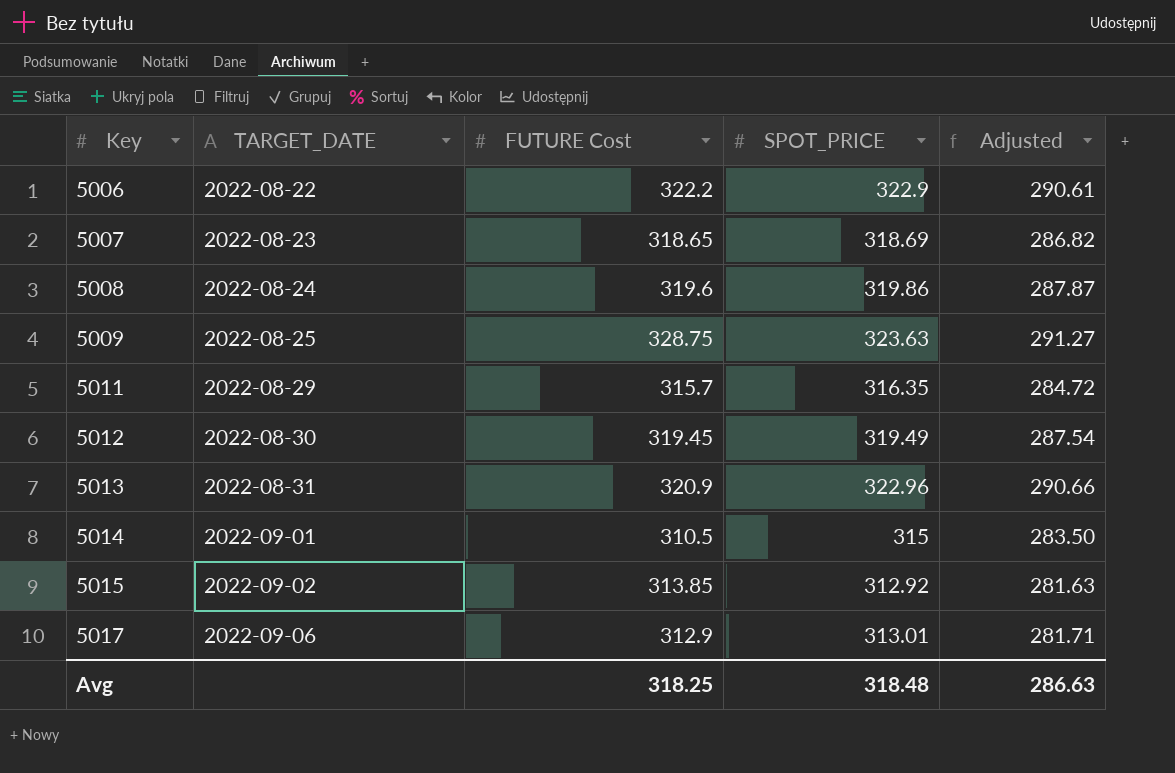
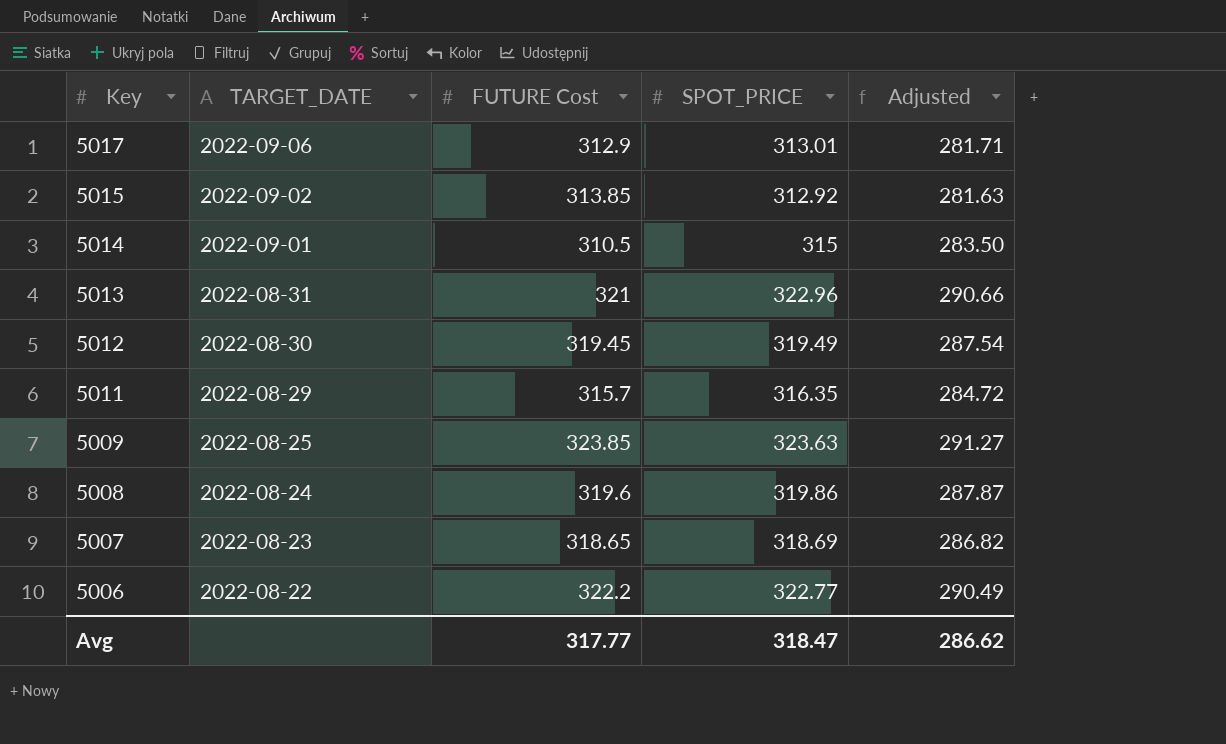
row order: Key ascending -> Key descending
5013 | FUTURE Cost: 320.9 -> 321
5009 | FUTURE Cost: 328.75 -> 323.85
5006 | SPOT_PRICE: 322.9 -> 322.77
5006 | Adjusted: 290.61 -> 290.49
Avg | FUTURE Cost: 318.25 -> 317.77
Avg | SPOT_PRICE: 318.48 -> 318.47
Avg | Adjusted: 286.63 -> 286.62

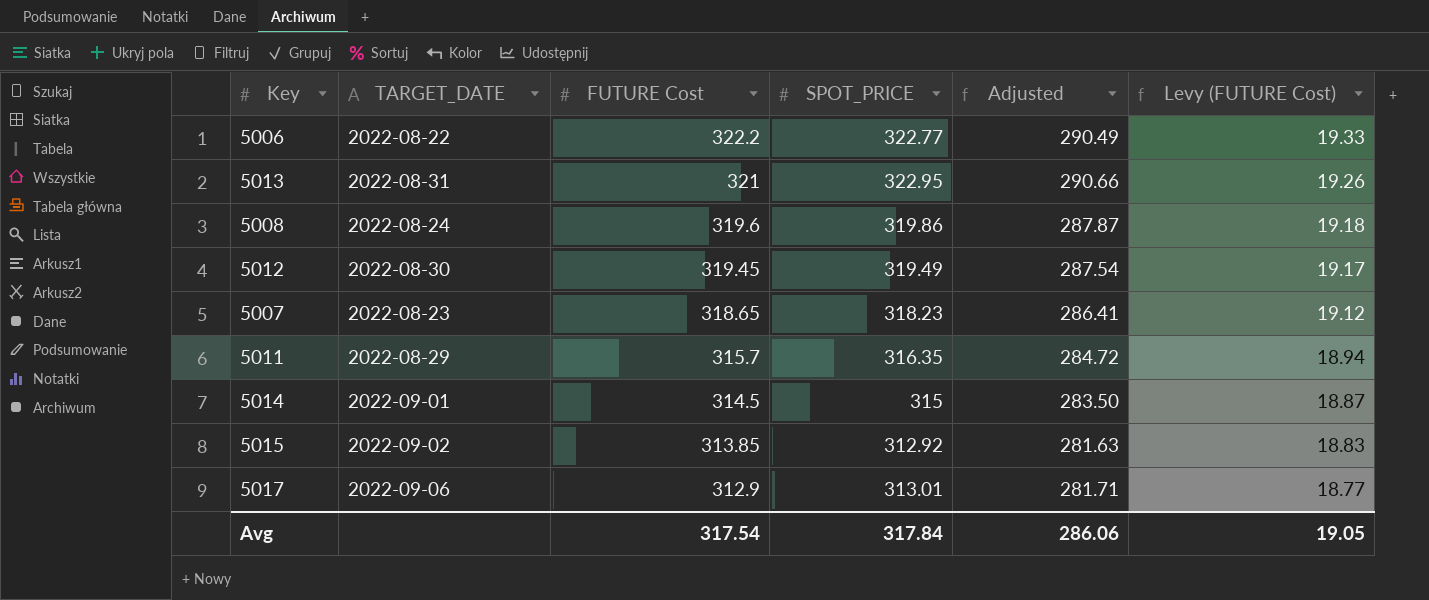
row order: Key descending -> FUTURE Cost descending
column Levy (FUTURE Cost) | formula: none -> [FUTURE Cost] * 0.06
row 5009: 2022-08-25 | 323.85 | 323.63 | 291.27 -> none
5013 | SPOT_PRICE: 322.96 -> 322.95
5007 | SPOT_PRICE: 318.69 -> 318.23
5007 | Adjusted: 286.82 -> 286.41
5014 | FUTURE Cost: 310.5 -> 314.5
Avg | FUTURE Cost: 317.77 -> 317.54
Avg | SPOT_PRICE: 318.47 -> 317.84
Avg | Adjusted: 286.62 -> 286.06

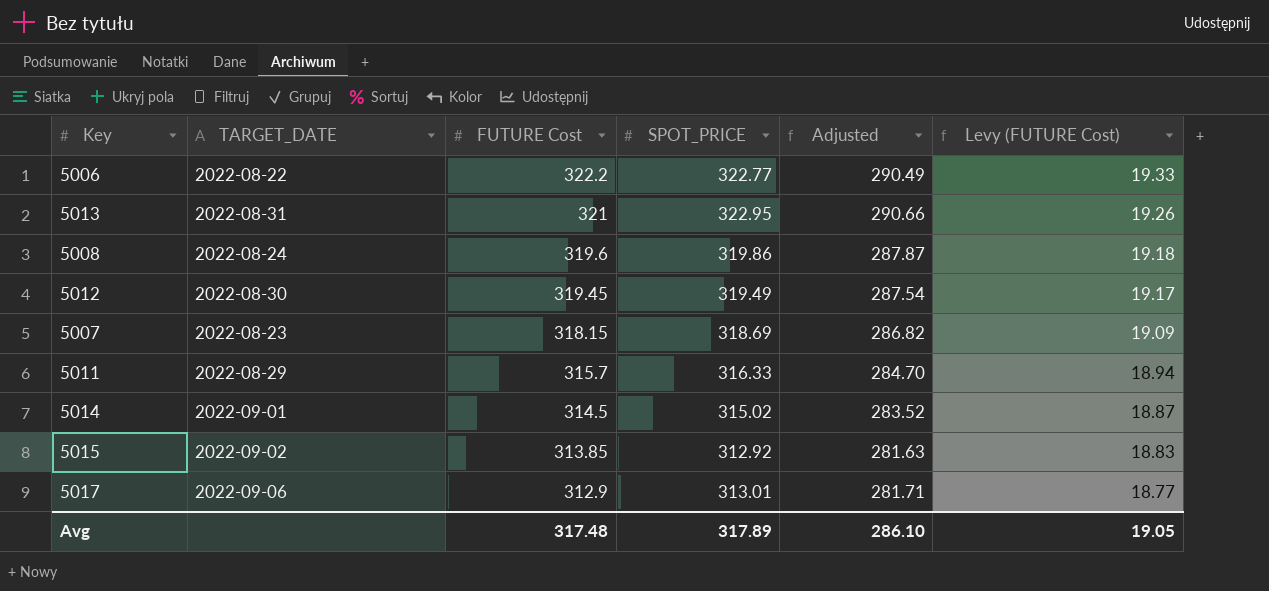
5007 | FUTURE Cost: 318.65 -> 318.15
5007 | SPOT_PRICE: 318.23 -> 318.69
5007 | Adjusted: 286.41 -> 286.82
5007 | Levy (FUTURE Cost): 19.12 -> 19.09
5011 | SPOT_PRICE: 316.35 -> 316.33
5011 | Adjusted: 284.72 -> 284.70
5014 | SPOT_PRICE: 315 -> 315.02
5014 | Adjusted: 283.50 -> 283.52
Avg | FUTURE Cost: 317.54 -> 317.48
Avg | SPOT_PRICE: 317.84 -> 317.89
Avg | Adjusted: 286.06 -> 286.10

